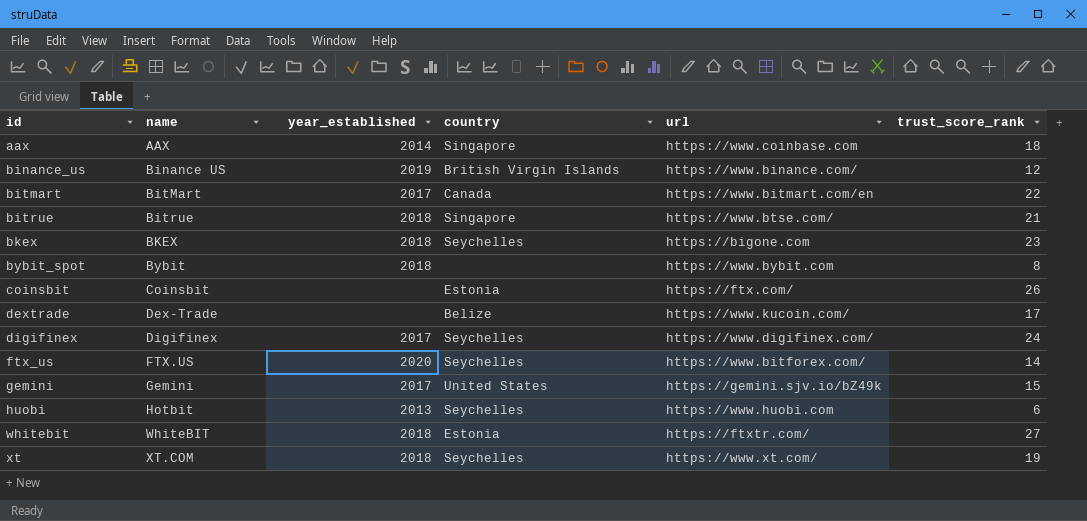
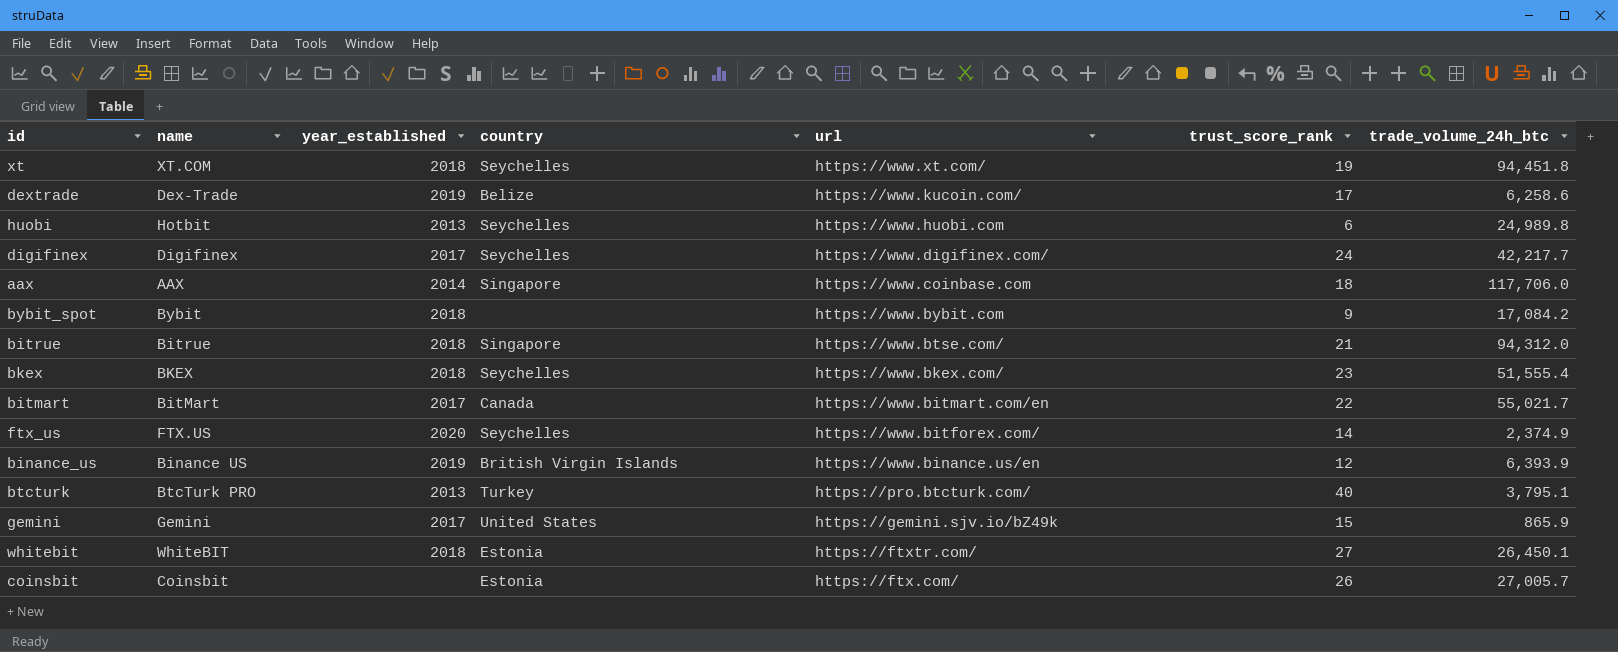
row order: id ascending -> url descending
column trade_volume_24h_btc | position: none -> 7
dextrade | year_established: none -> 2019
bybit_spot | trust_score_rank: 8 -> 9
bkex | url: https://bigone.com -> https://www.bkex.com/
binance_us | url: https://www.binance.com/ -> https://www.binance.us/en
row btcturk: none -> BtcTurk PRO | 2013 | Turkey | https://pro.btcturk.com/ | 40 | 3,795.1

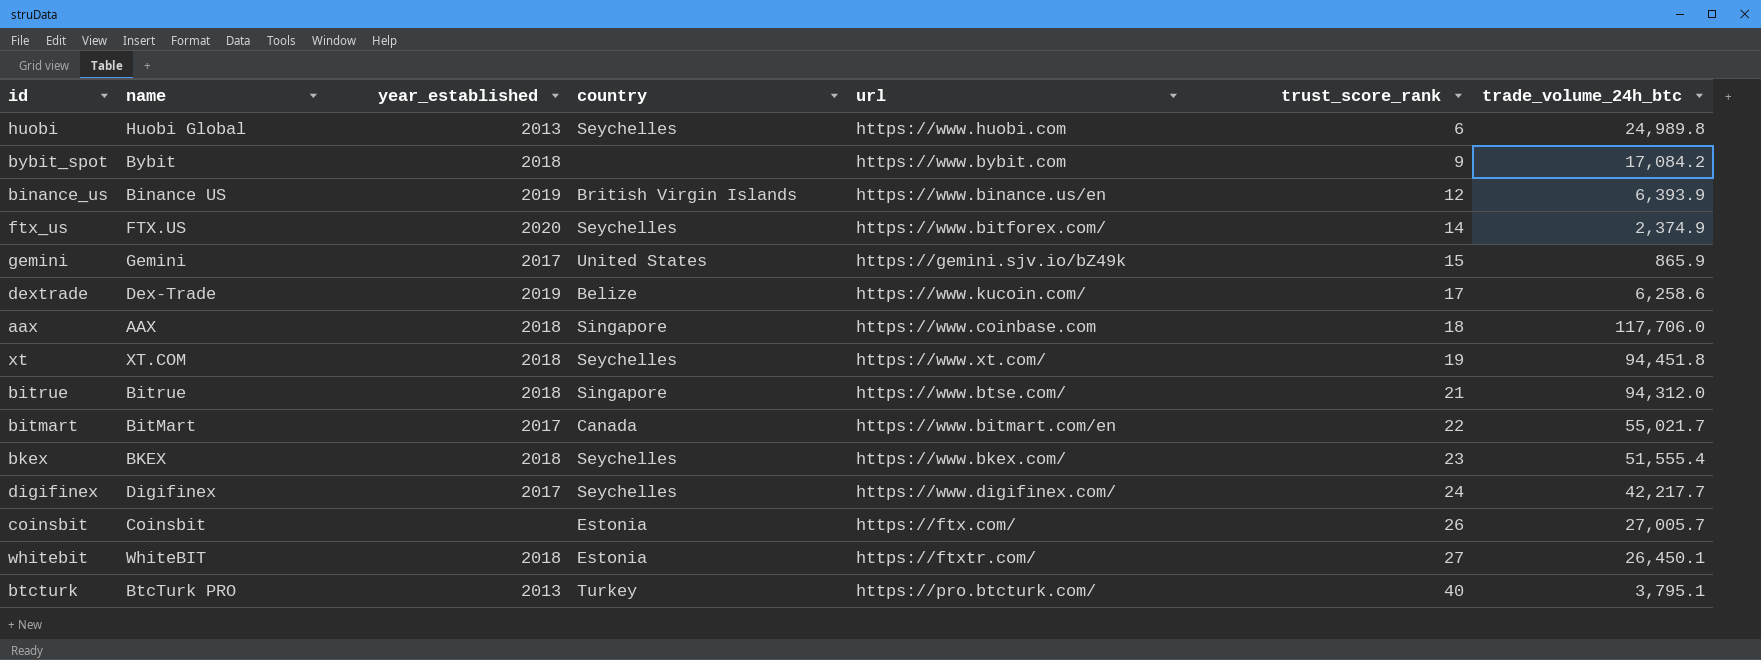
row order: url descending -> trust_score_rank ascending
huobi | name: Hotbit -> Huobi Global
aax | year_established: 2014 -> 2018

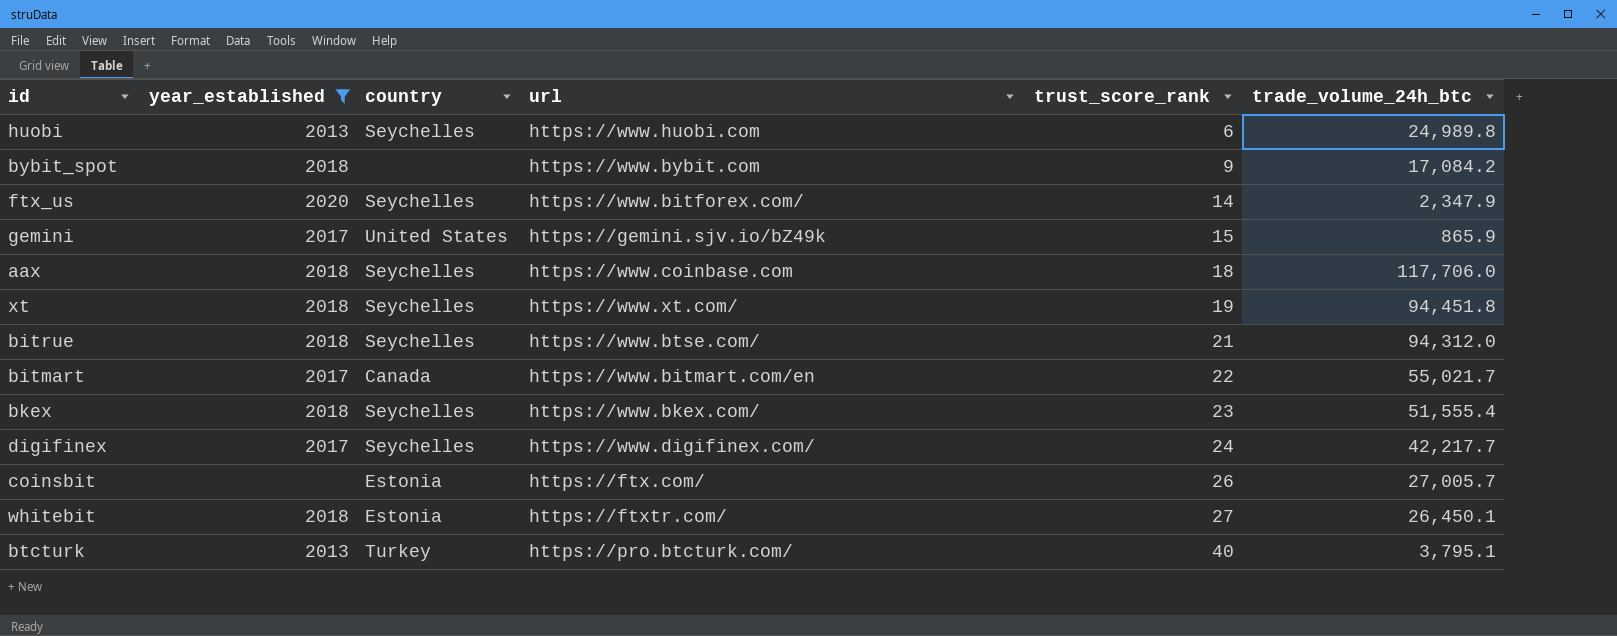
filter: none -> year_established != 2019
column name | position: 2 -> none
ftx_us | trade_volume_24h_btc: 2,374.9 -> 2,347.9
aax | country: Singapore -> Seychelles
bitrue | country: Singapore -> Seychelles

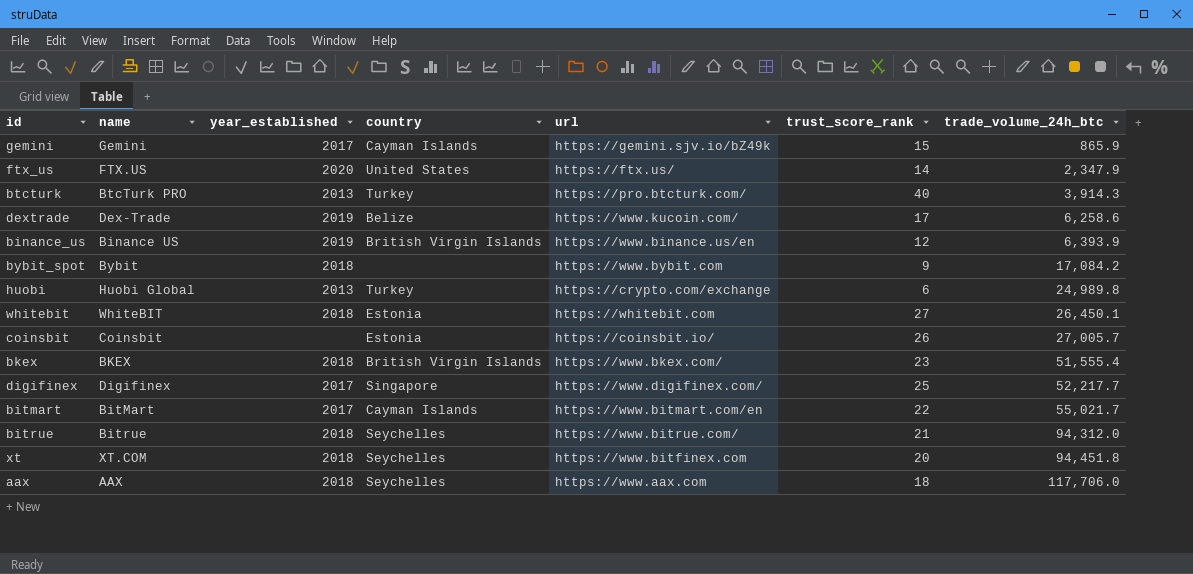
filter: year_established != 2019 -> none
row order: trust_score_rank ascending -> trade_volume_24h_btc ascending
column name | position: none -> 2
gemini | country: United States -> Cayman Islands
ftx_us | country: Seychelles -> United States
ftx_us | url: https://www.bitforex.com/ -> https://ftx.us/
btcturk | trade_volume_24h_btc: 3,795.1 -> 3,914.3
huobi | country: Seychelles -> Turkey
huobi | url: https://www.huobi.com -> https://crypto.com/exchange
whitebit | url: https://ftxtr.com/ -> https://whitebit.com
coinsbit | url: https://ftx.com/ -> https://coinsbit.io/
bkex | country: Seychelles -> British Virgin Islands
digifinex | country: Seychelles -> Singapore
digifinex | trust_score_rank: 24 -> 25
digifinex | trade_volume_24h_btc: 42,217.7 -> 52,217.7
bitmart | country: Canada -> Cayman Islands
bitrue | url: https://www.btse.com/ -> https://www.bitrue.com/
xt | url: https://www.xt.com/ -> https://www.bitfinex.com
xt | trust_score_rank: 19 -> 20
aax | url: https://www.coinbase.com -> https://www.aax.com

